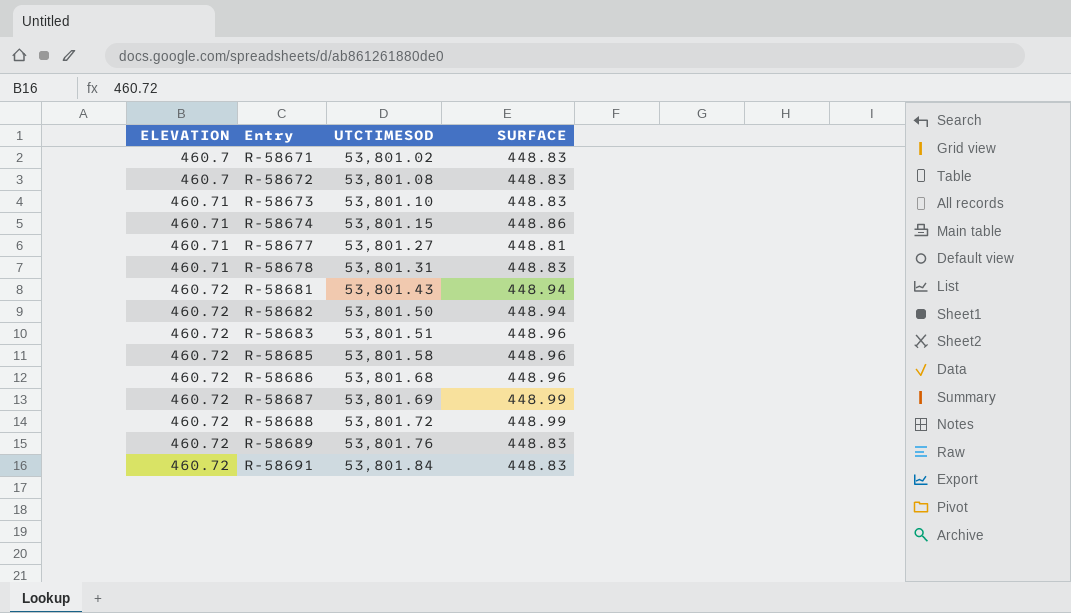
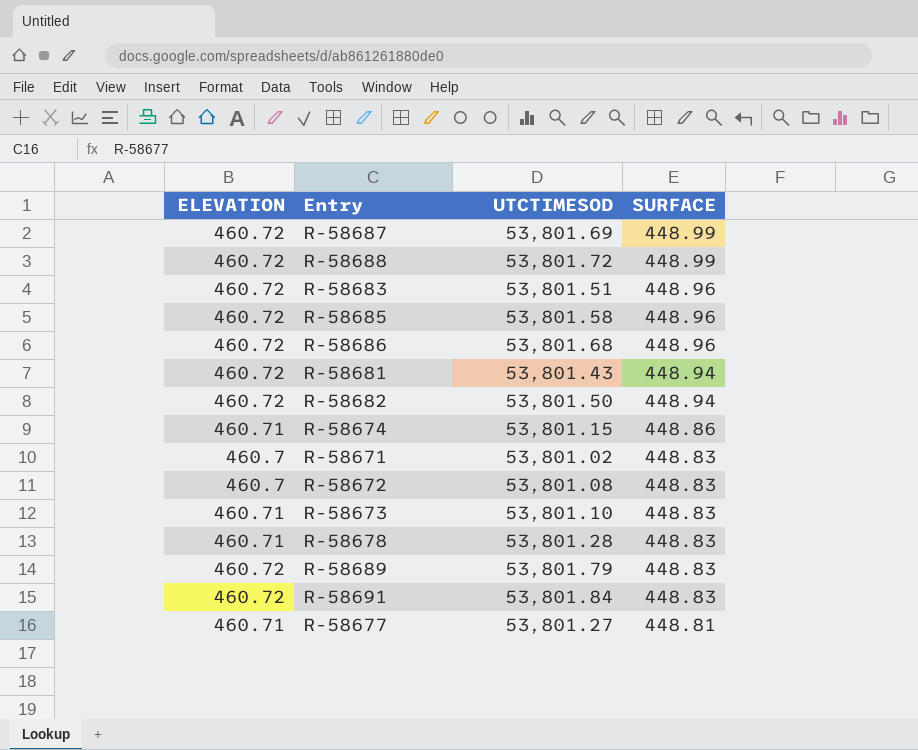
row order: ELEVATION ascending -> SURFACE descending
R-58678 | UTCTIMESOD: 53,801.31 -> 53,801.28
R-58689 | UTCTIMESOD: 53,801.76 -> 53,801.79

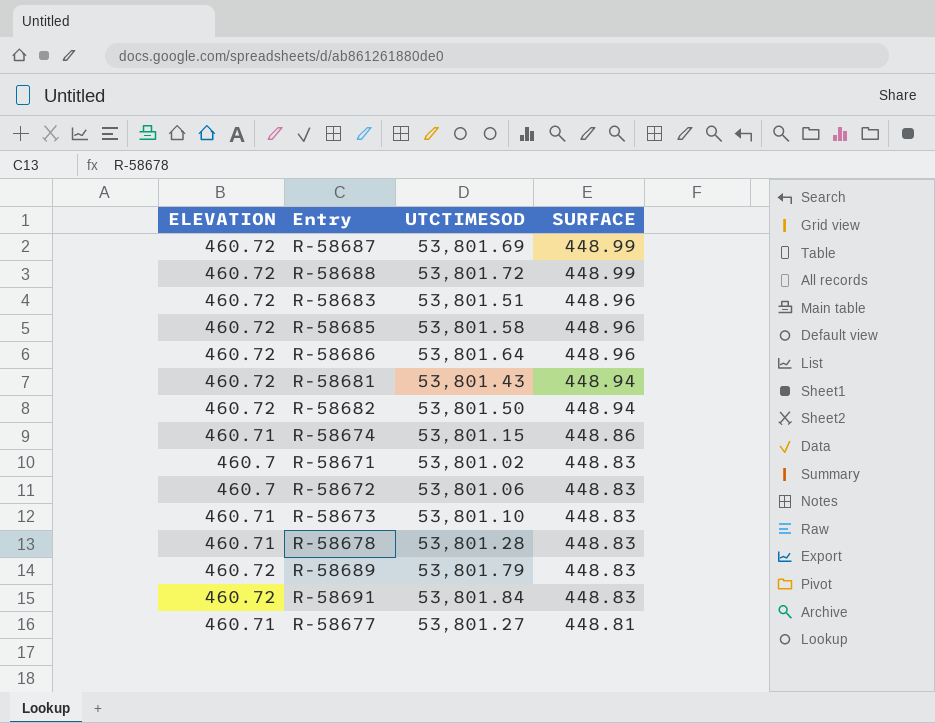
R-58686 | UTCTIMESOD: 53,801.68 -> 53,801.64
R-58672 | UTCTIMESOD: 53,801.08 -> 53,801.06

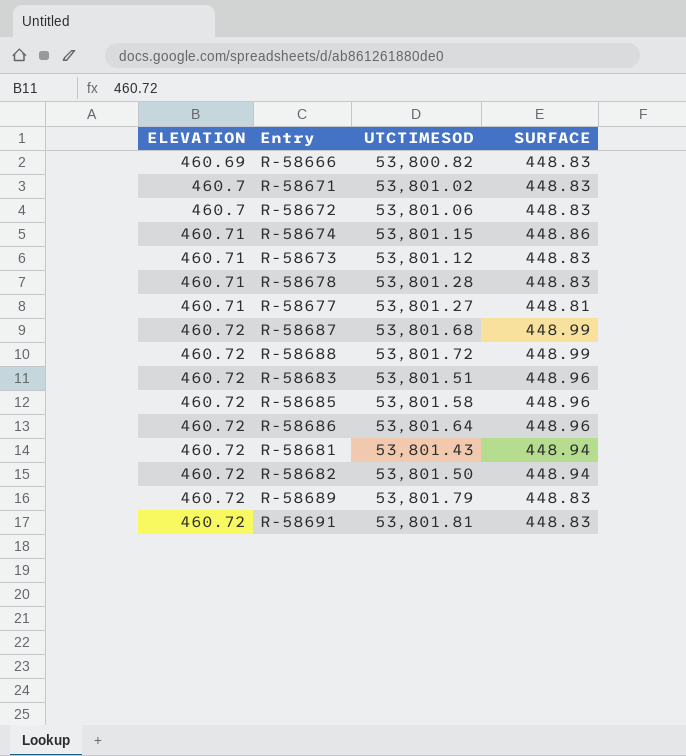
row order: SURFACE descending -> ELEVATION ascending
row R-58666: none -> 460.69 | 53,800.82 | 448.83
R-58673 | UTCTIMESOD: 53,801.10 -> 53,801.12
R-58687 | UTCTIMESOD: 53,801.69 -> 53,801.68
R-58691 | UTCTIMESOD: 53,801.84 -> 53,801.81

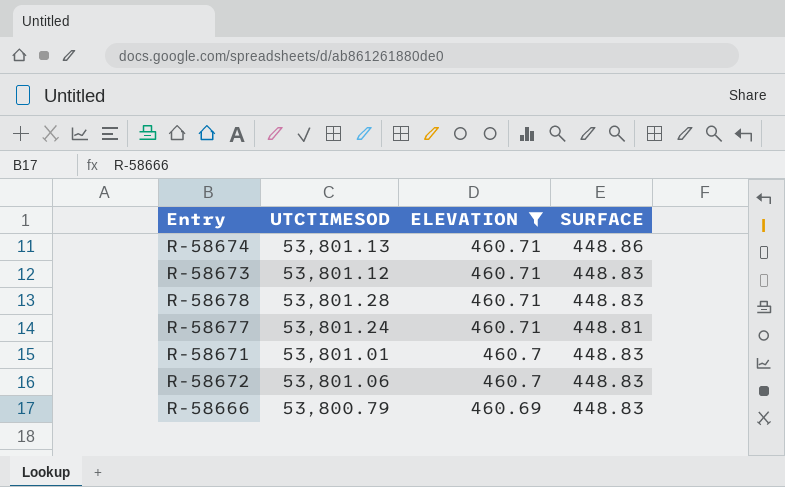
filter: none -> ELEVATION != 460.72
row order: ELEVATION ascending -> ELEVATION descending
column ELEVATION | position: 1 -> 3
R-58674 | UTCTIMESOD: 53,801.15 -> 53,801.13
R-58677 | UTCTIMESOD: 53,801.27 -> 53,801.24
R-58671 | UTCTIMESOD: 53,801.02 -> 53,801.01
R-58666 | UTCTIMESOD: 53,800.82 -> 53,800.79

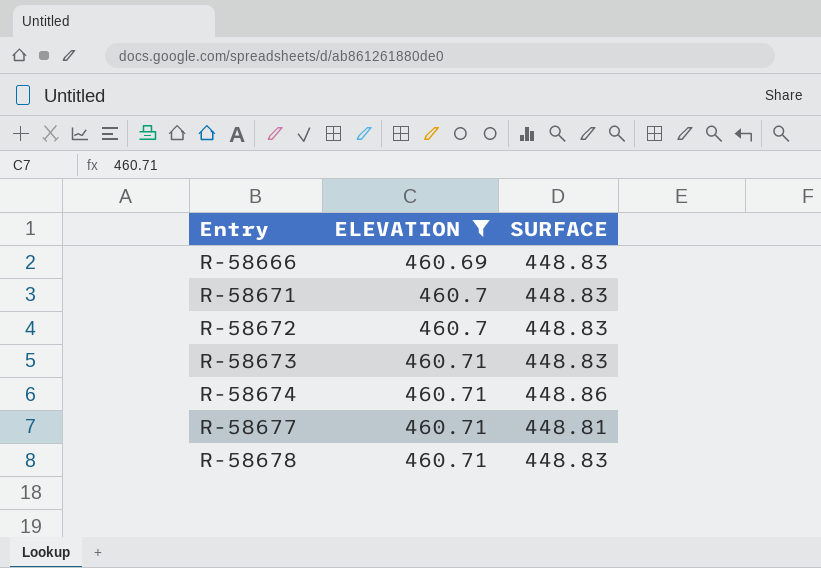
row order: ELEVATION descending -> Entry ascending
column UTCTIMESOD | position: 2 -> none

